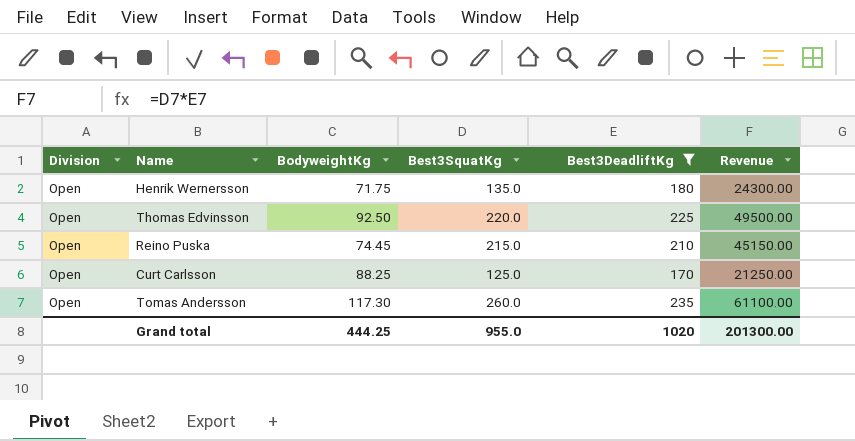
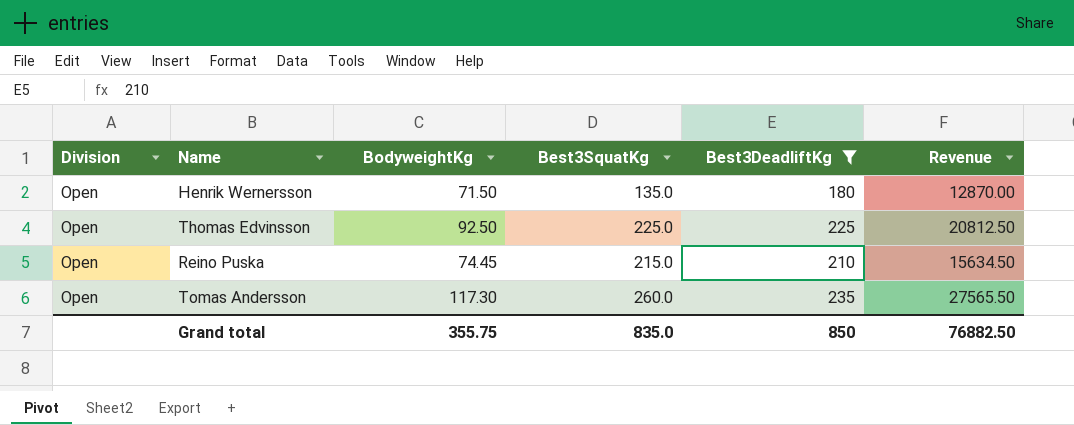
column Revenue | formula: [Best3SquatKg] * [Best3DeadliftKg] -> [BodyweightKg] * [Best3DeadliftKg]
row Curt Carlsson: Open | 88.25 | 125.0 | 170 | 21250.00 -> none
Henrik Wernersson | BodyweightKg: 71.75 -> 71.50
Thomas Edvinsson | Best3SquatKg: 220.0 -> 225.0
Grand total | BodyweightKg: 444.25 -> 355.75
Grand total | Best3SquatKg: 955.0 -> 835.0
Grand total | Best3DeadliftKg: 1020 -> 850
Grand total | Revenue: 201300.00 -> 76882.50

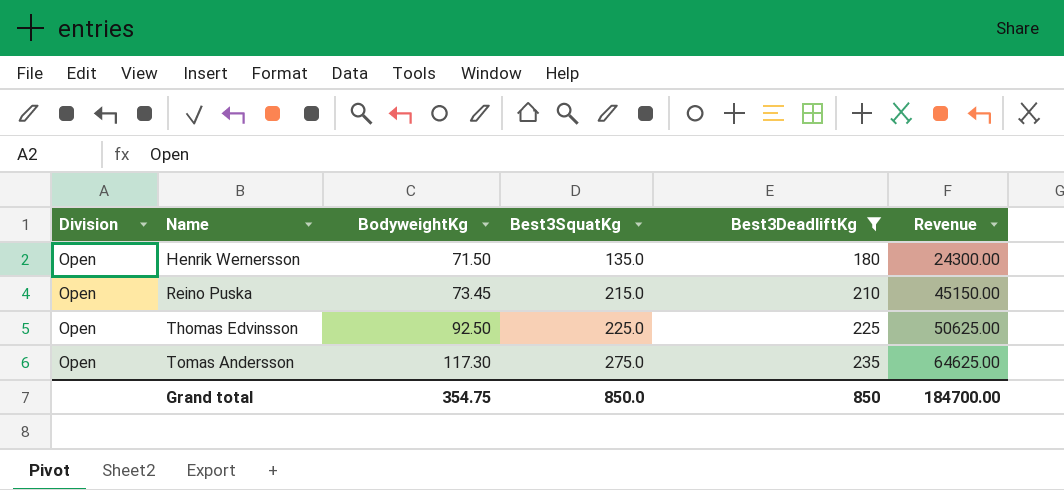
row order: none -> Name ascending
column Revenue | formula: [BodyweightKg] * [Best3DeadliftKg] -> [Best3SquatKg] * [Best3DeadliftKg]
Reino Puska | BodyweightKg: 74.45 -> 73.45
Tomas Andersson | Best3SquatKg: 260.0 -> 275.0
Grand total | BodyweightKg: 355.75 -> 354.75
Grand total | Best3SquatKg: 835.0 -> 850.0
Grand total | Revenue: 76882.50 -> 184700.00

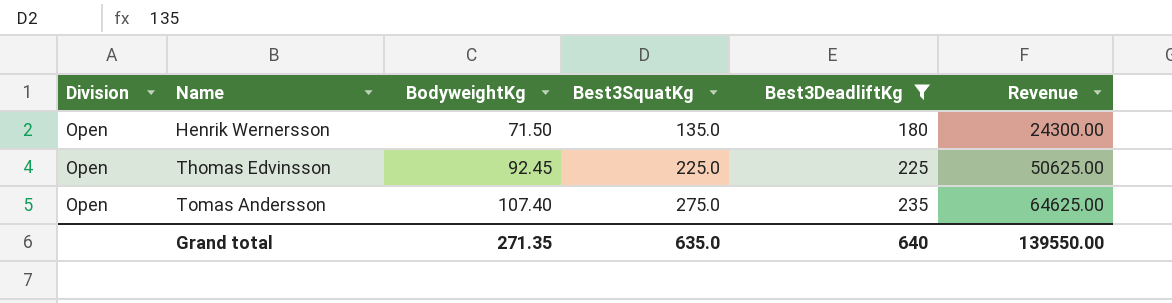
row Reino Puska: Open | 73.45 | 215.0 | 210 | 45150.00 -> none
Thomas Edvinsson | BodyweightKg: 92.50 -> 92.45
Tomas Andersson | BodyweightKg: 117.30 -> 107.40
Grand total | BodyweightKg: 354.75 -> 271.35
Grand total | Best3SquatKg: 850.0 -> 635.0
Grand total | Best3DeadliftKg: 850 -> 640
Grand total | Revenue: 184700.00 -> 139550.00

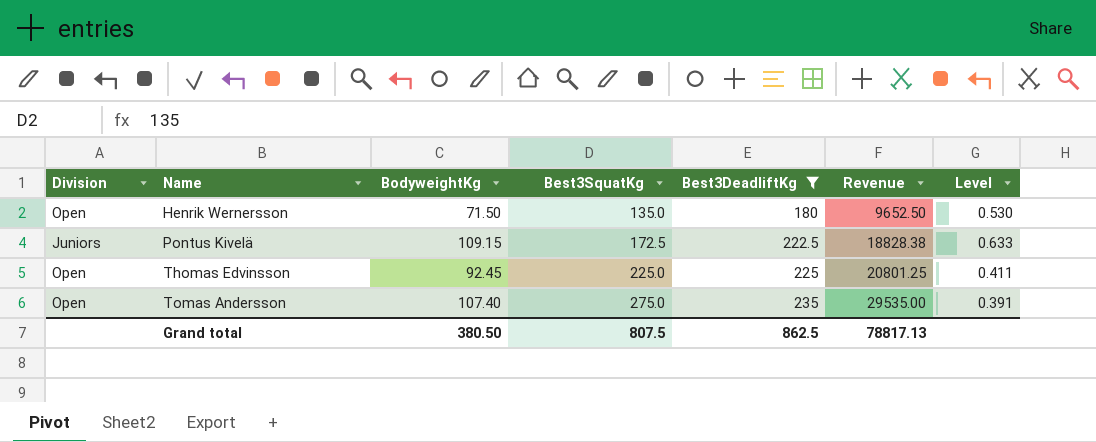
column Revenue | formula: [Best3SquatKg] * [Best3DeadliftKg] -> [BodyweightKg] * [Best3SquatKg]
column Level | formula: none -> [BodyweightKg] / [Best3SquatKg]
row Pontus Kivelä: none -> Juniors | 109.15 | 172.5 | 222.5 | 18828.38 | 0.633
Grand total | BodyweightKg: 271.35 -> 380.50
Grand total | Best3SquatKg: 635.0 -> 807.5
Grand total | Best3DeadliftKg: 640 -> 862.5
Grand total | Revenue: 139550.00 -> 78817.13

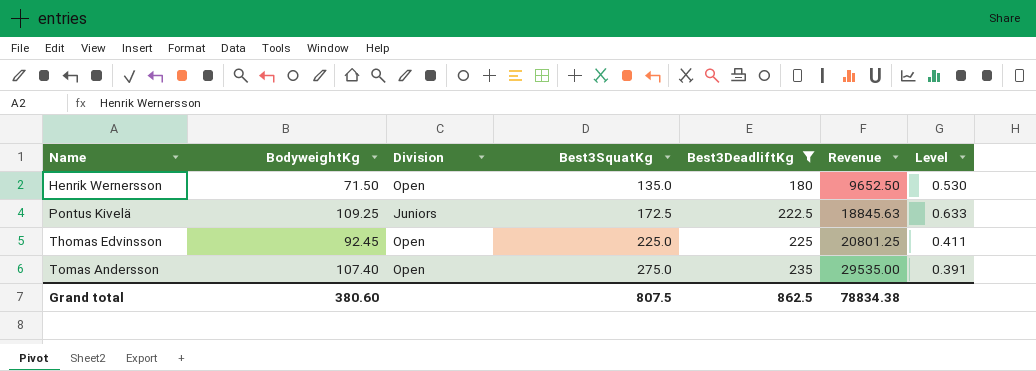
column Division | position: 1 -> 3
Pontus Kivelä | BodyweightKg: 109.15 -> 109.25
Pontus Kivelä | Revenue: 18828.38 -> 18845.63
Grand total | BodyweightKg: 380.50 -> 380.60
Grand total | Revenue: 78817.13 -> 78834.38

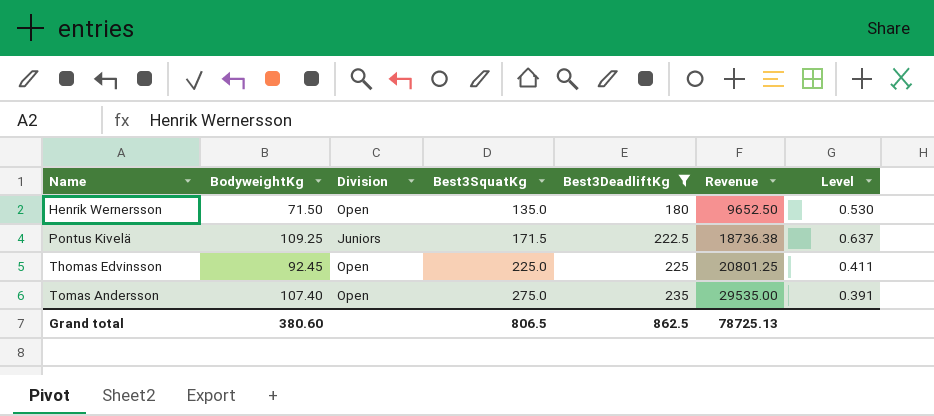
Pontus Kivelä | Best3SquatKg: 172.5 -> 171.5
Pontus Kivelä | Revenue: 18845.63 -> 18736.38
Pontus Kivelä | Level: 0.633 -> 0.637
Grand total | Best3SquatKg: 807.5 -> 806.5
Grand total | Revenue: 78834.38 -> 78725.13

